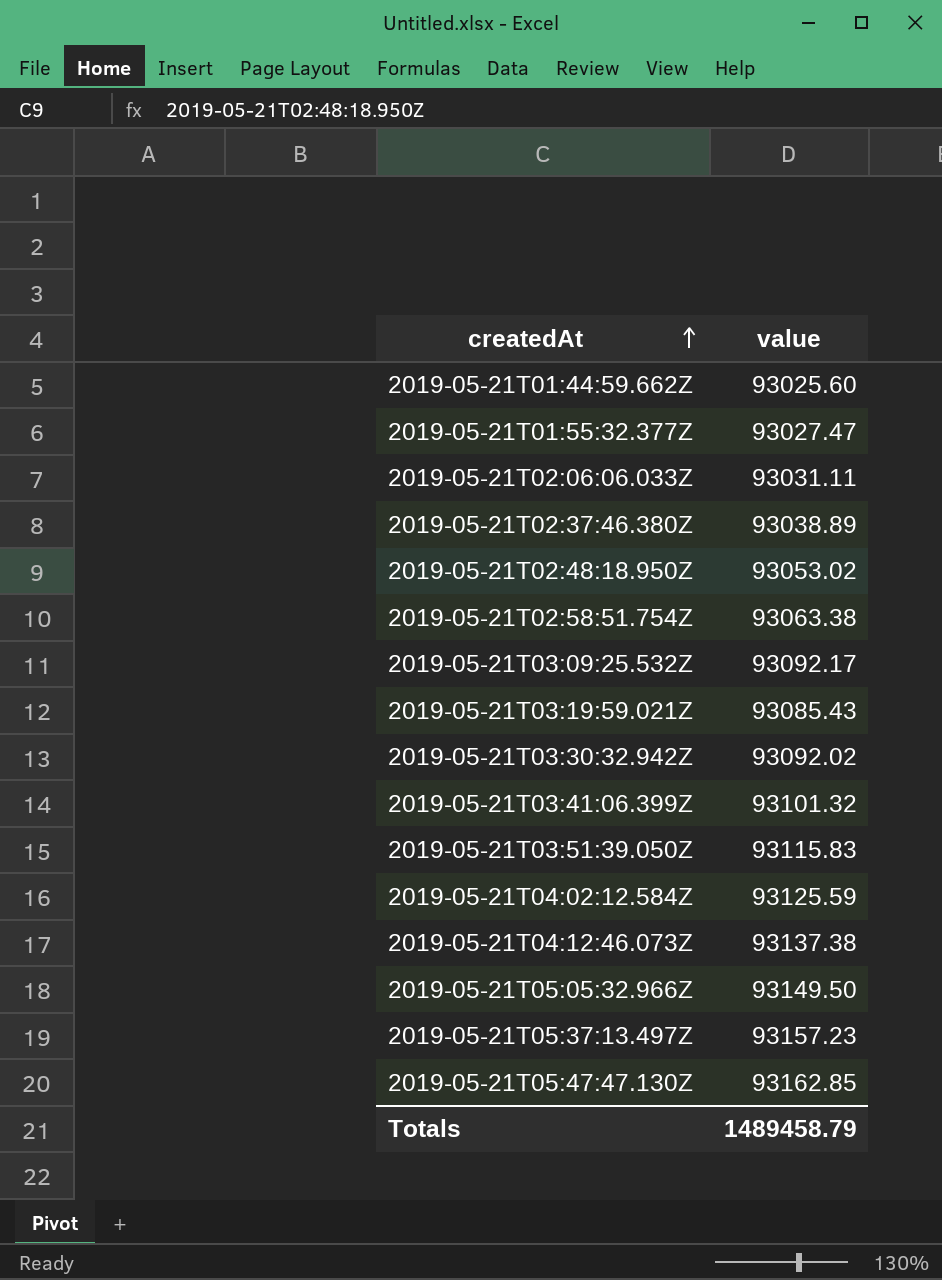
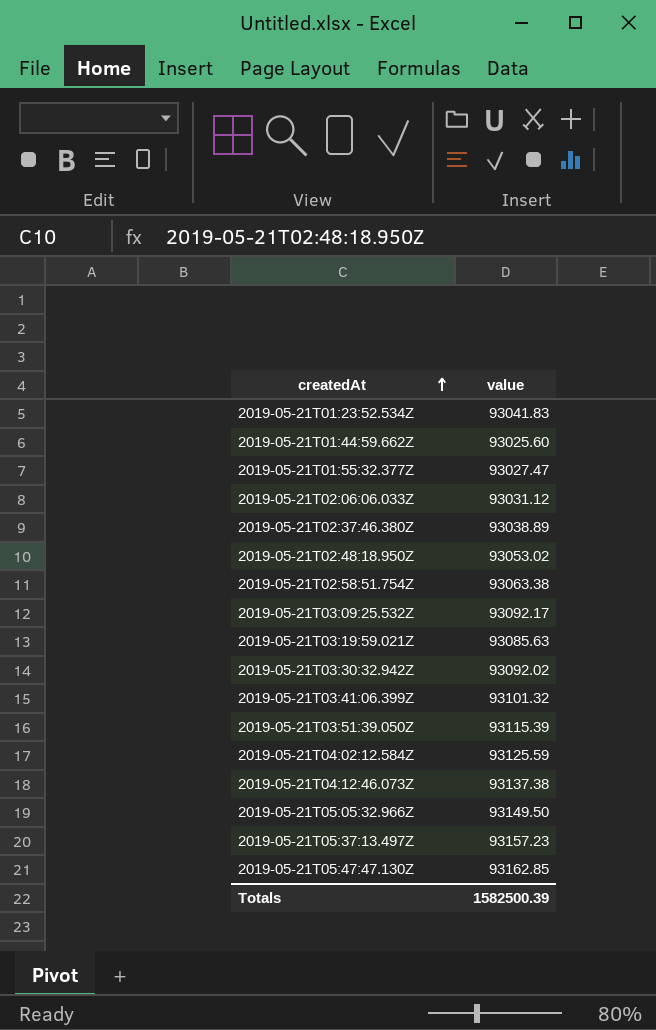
row 2019-05-21T01:23:52.534Z: none -> 93041.83
2019-05-21T02:06:06.033Z | value: 93031.11 -> 93031.12
2019-05-21T03:19:59.021Z | value: 93085.43 -> 93085.63
2019-05-21T03:51:39.050Z | value: 93115.83 -> 93115.39
Totals | value: 1489458.79 -> 1582500.39

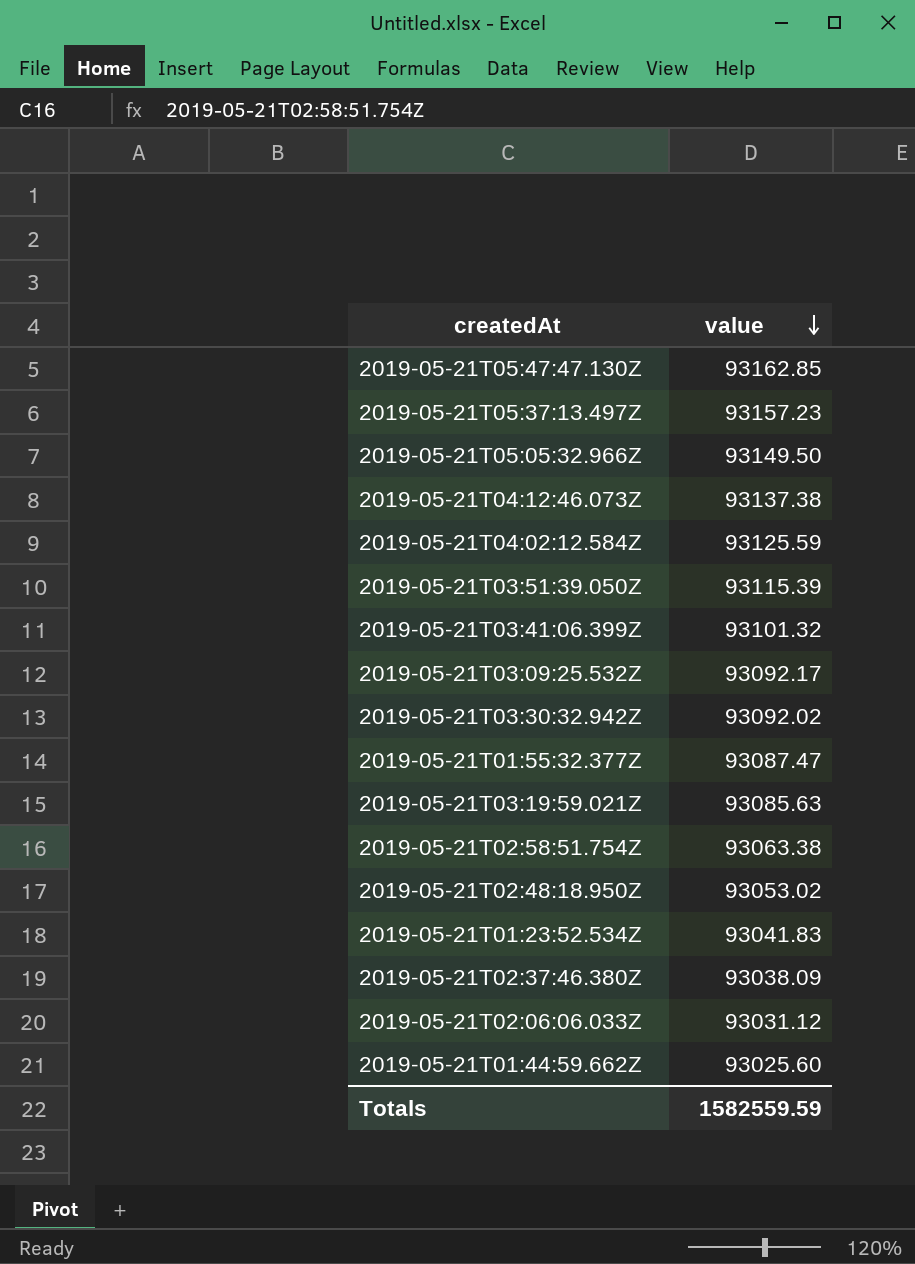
row order: createdAt ascending -> value descending
2019-05-21T01:55:32.377Z | value: 93027.47 -> 93087.47
2019-05-21T02:37:46.380Z | value: 93038.89 -> 93038.09
Totals | value: 1582500.39 -> 1582559.59

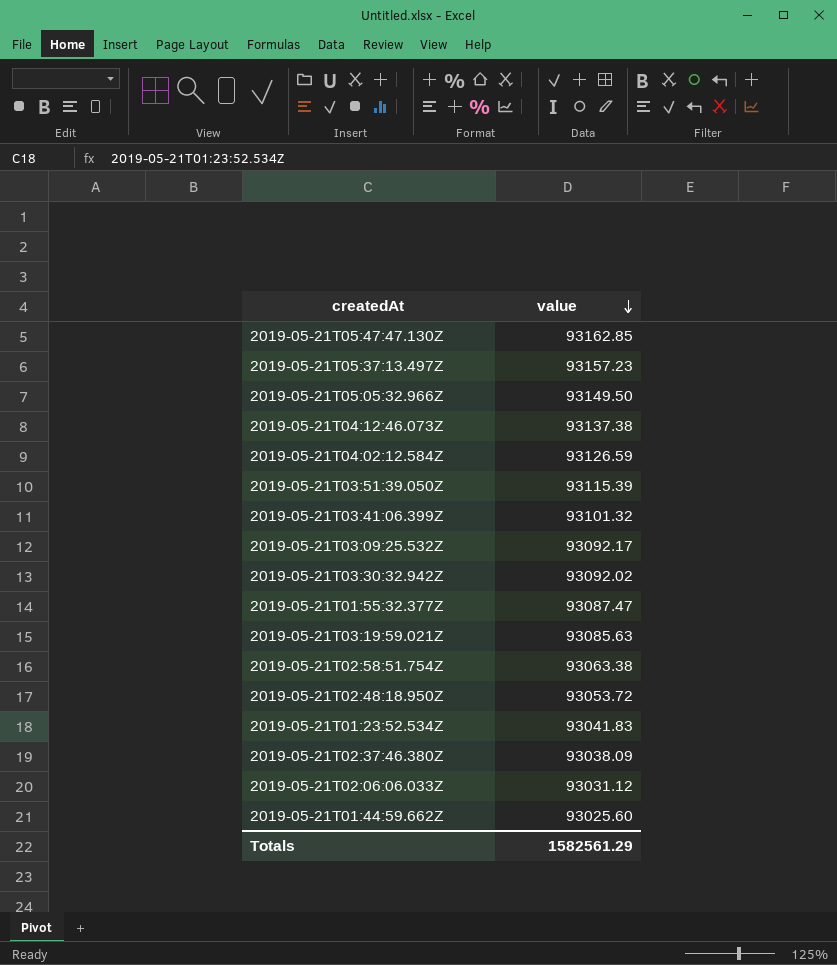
2019-05-21T04:02:12.584Z | value: 93125.59 -> 93126.59
2019-05-21T02:48:18.950Z | value: 93053.02 -> 93053.72
Totals | value: 1582559.59 -> 1582561.29

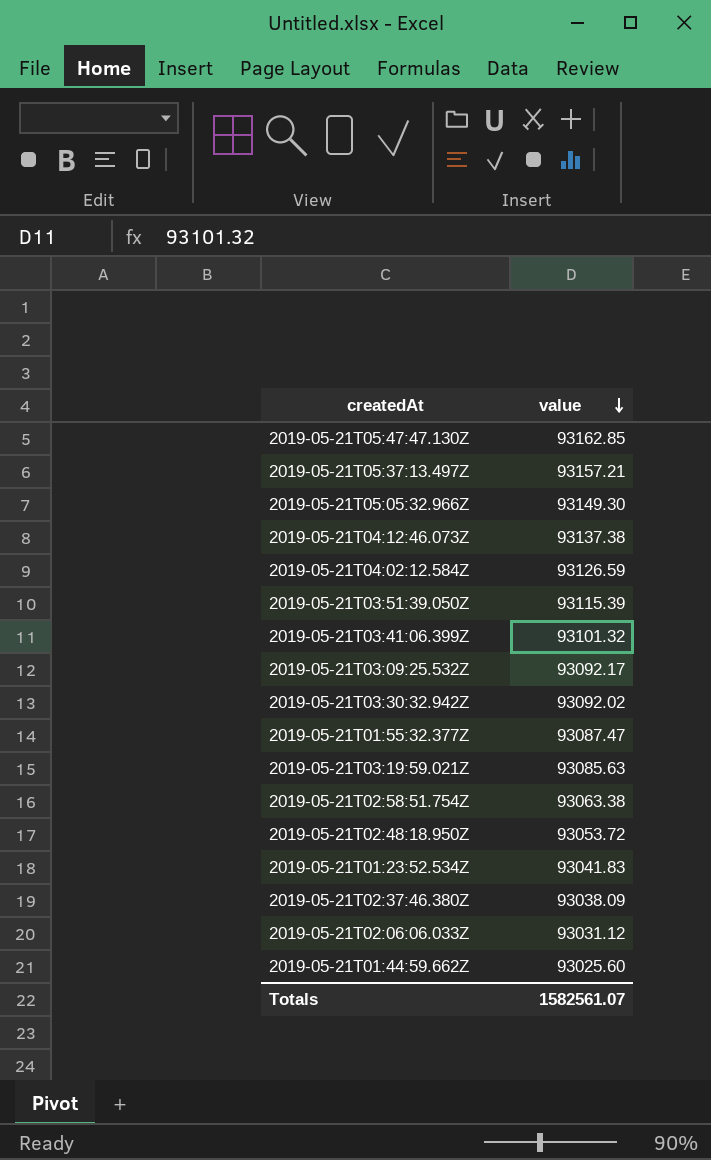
2019-05-21T05:37:13.497Z | value: 93157.23 -> 93157.21
2019-05-21T05:05:32.966Z | value: 93149.50 -> 93149.30
Totals | value: 1582561.29 -> 1582561.07

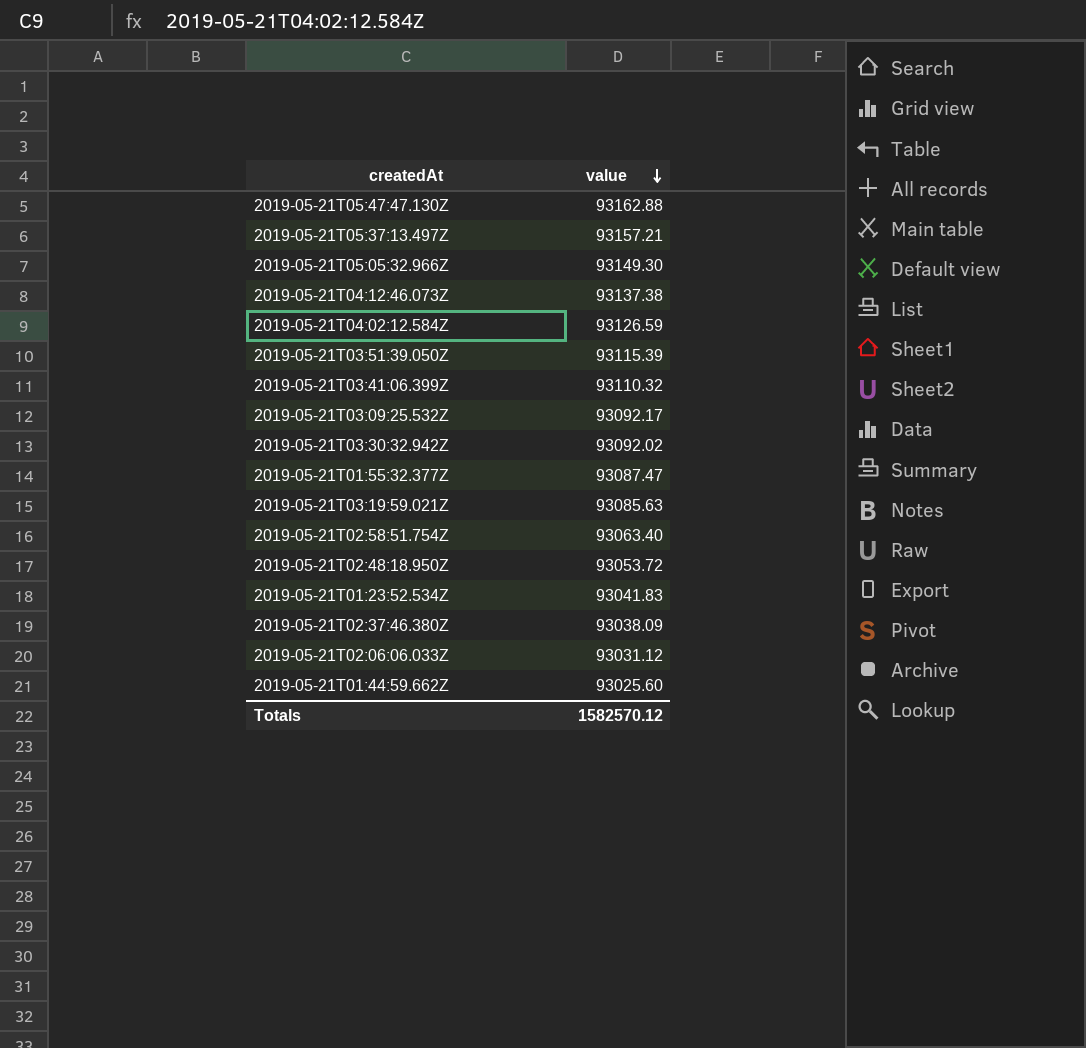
2019-05-21T05:47:47.130Z | value: 93162.85 -> 93162.88
2019-05-21T03:41:06.399Z | value: 93101.32 -> 93110.32
2019-05-21T02:58:51.754Z | value: 93063.38 -> 93063.40
Totals | value: 1582561.07 -> 1582570.12

